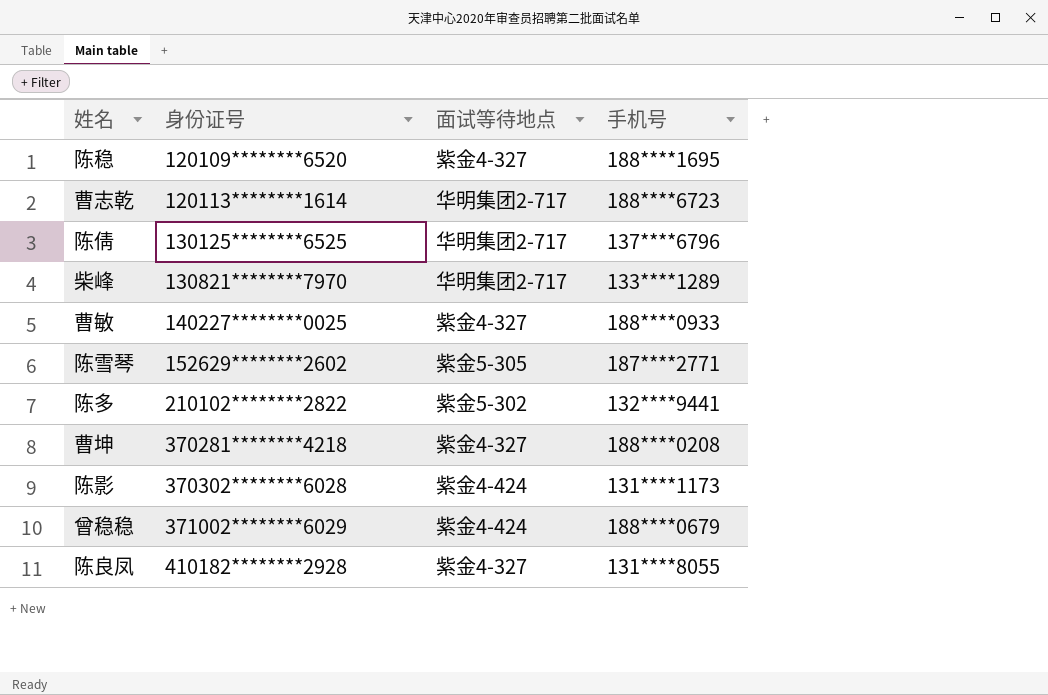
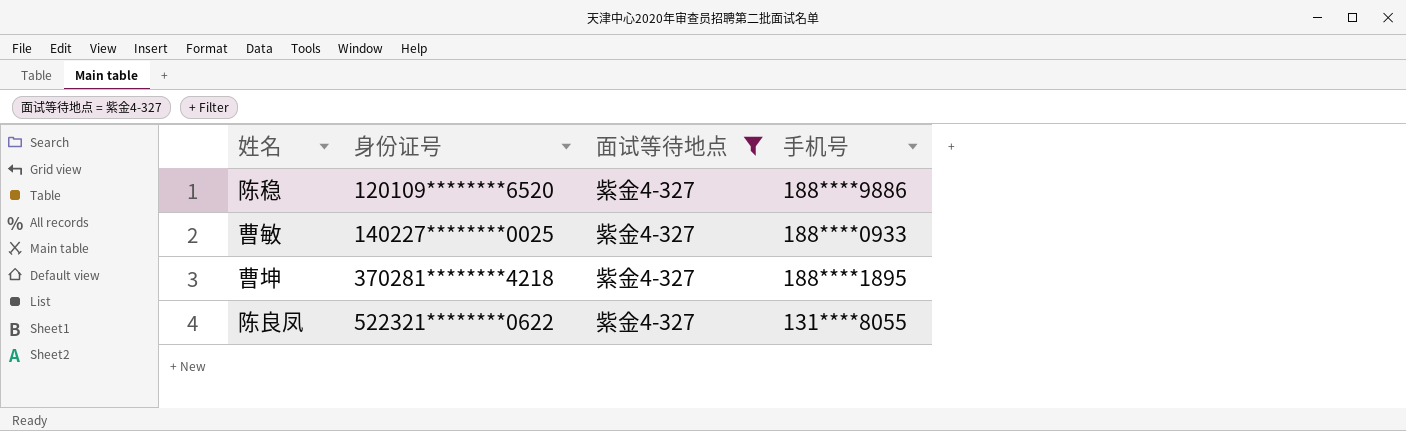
filter: none -> 面试等待地点 = 紫金4-327
陈稳 | 手机号: 188****1695 -> 188****9886
曹坤 | 手机号: 188****0208 -> 188****1895
陈良凤 | 身份证号: 410182********2928 -> 522321********0622

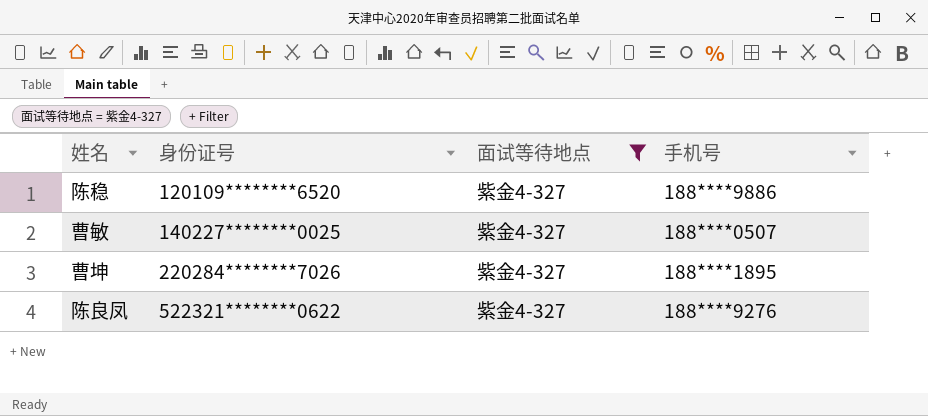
曹敏 | 手机号: 188****0933 -> 188****0507
曹坤 | 身份证号: 370281********4218 -> 220284********7026
陈良凤 | 手机号: 131****8055 -> 188****9276

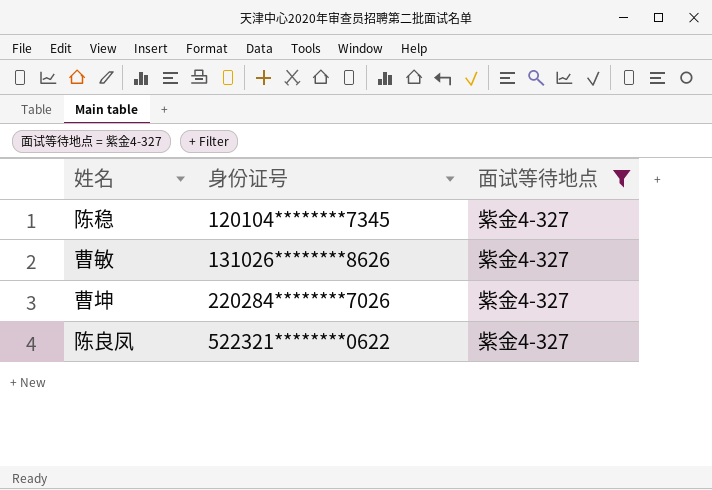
column 手机号 | position: 4 -> none
陈稳 | 身份证号: 120109********6520 -> 120104********7345
曹敏 | 身份证号: 140227********0025 -> 131026********8626

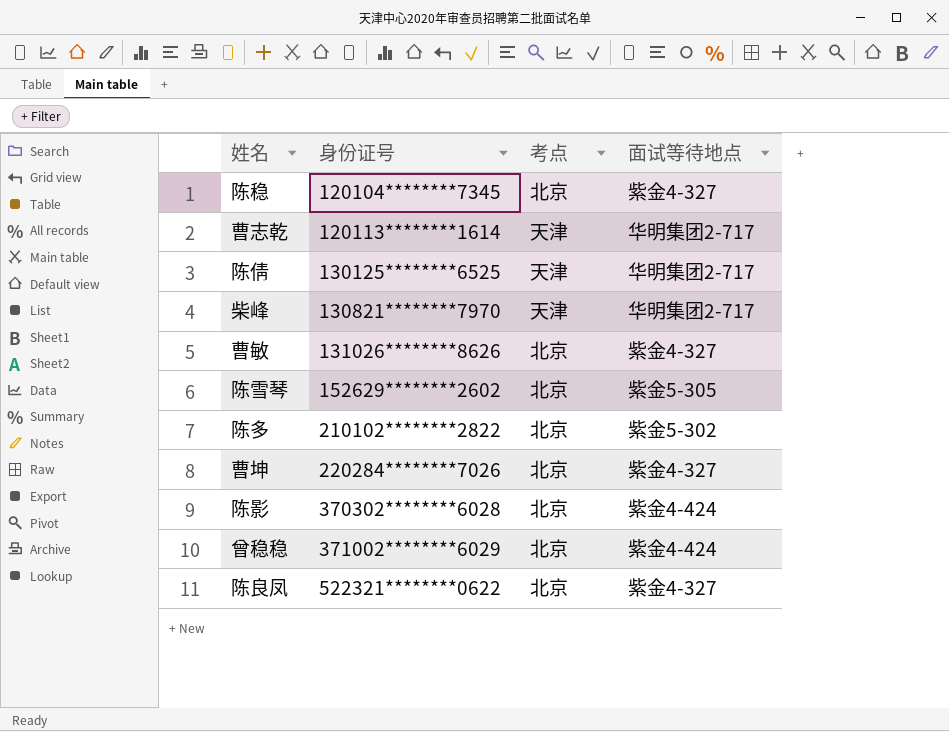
filter: 面试等待地点 = 紫金4-327 -> none
column 考点 | position: none -> 3

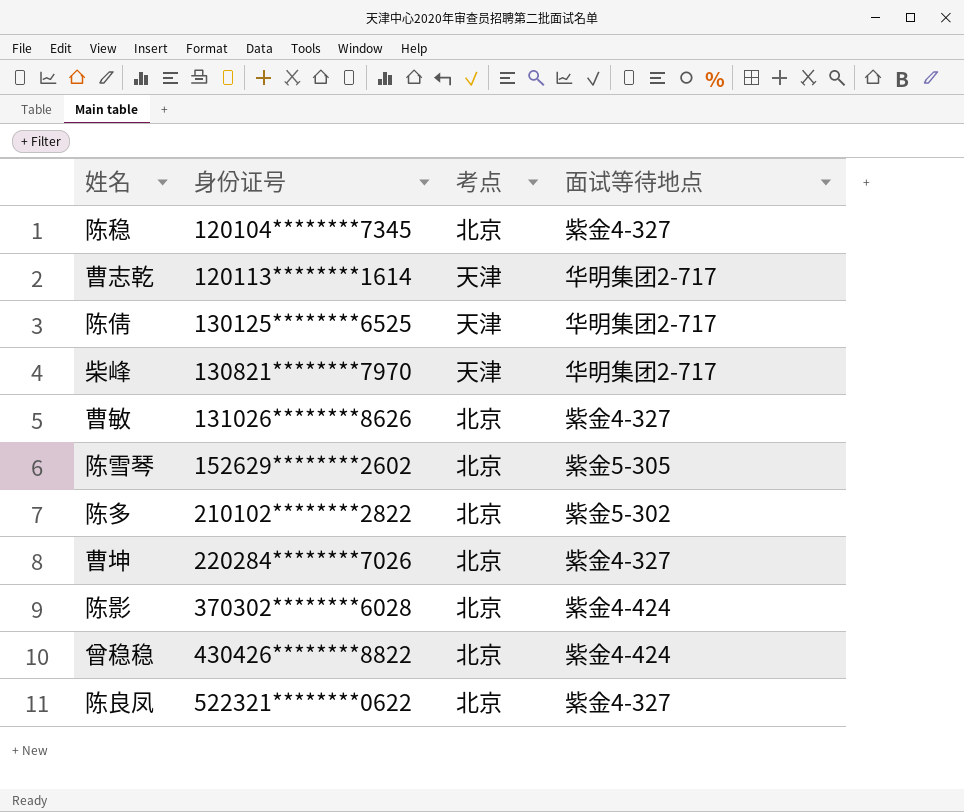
曾稳稳 | 身份证号: 371002********6029 -> 430426********8822

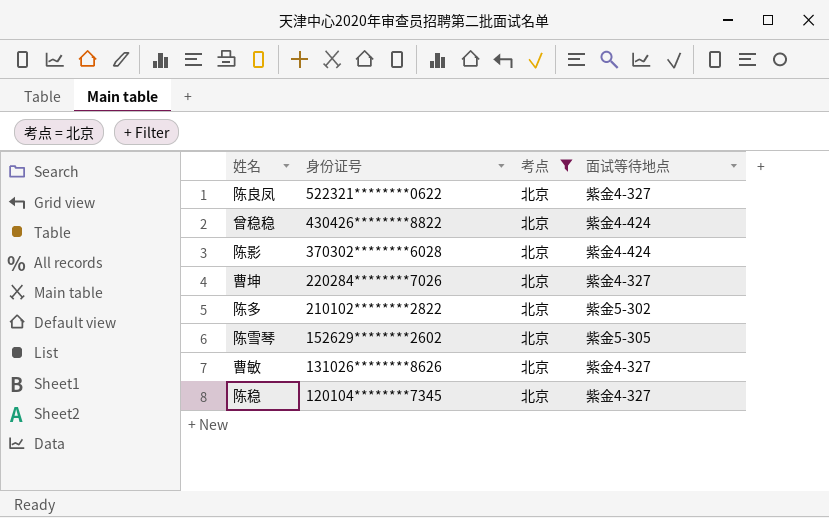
filter: none -> 考点 = 北京
row order: 身份证号 ascending -> 身份证号 descending

